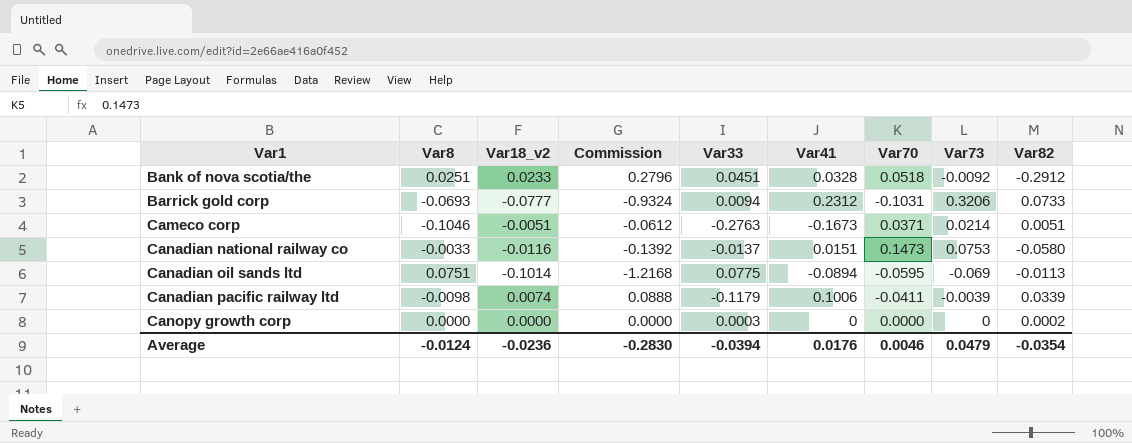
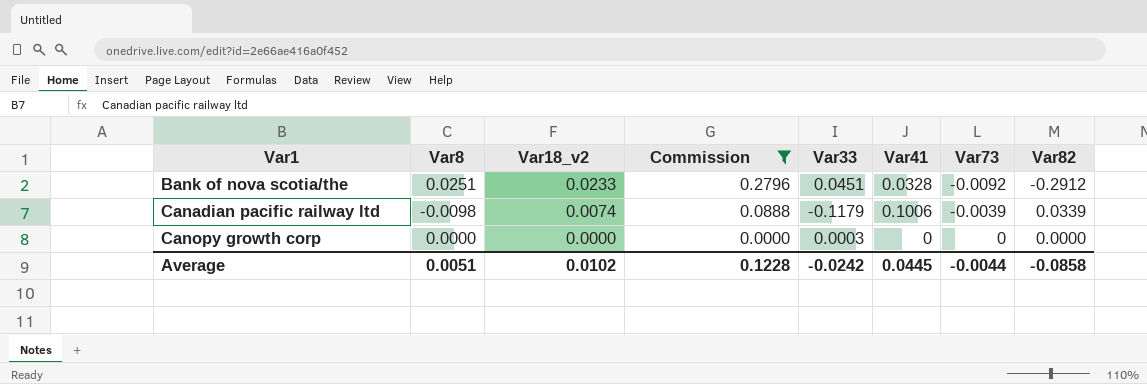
filter: none -> Commission >= 0.0000
column Var70 | position: 7 -> none
Canopy growth corp | Var82: 0.0002 -> 0.0000
Average | Var8: -0.0124 -> 0.0051
Average | Var18_v2: -0.0236 -> 0.0102
Average | Commission: -0.2830 -> 0.1228
Average | Var33: -0.0394 -> -0.0242
Average | Var41: 0.0176 -> 0.0445
Average | Var73: 0.0479 -> -0.0044
Average | Var82: -0.0354 -> -0.0858

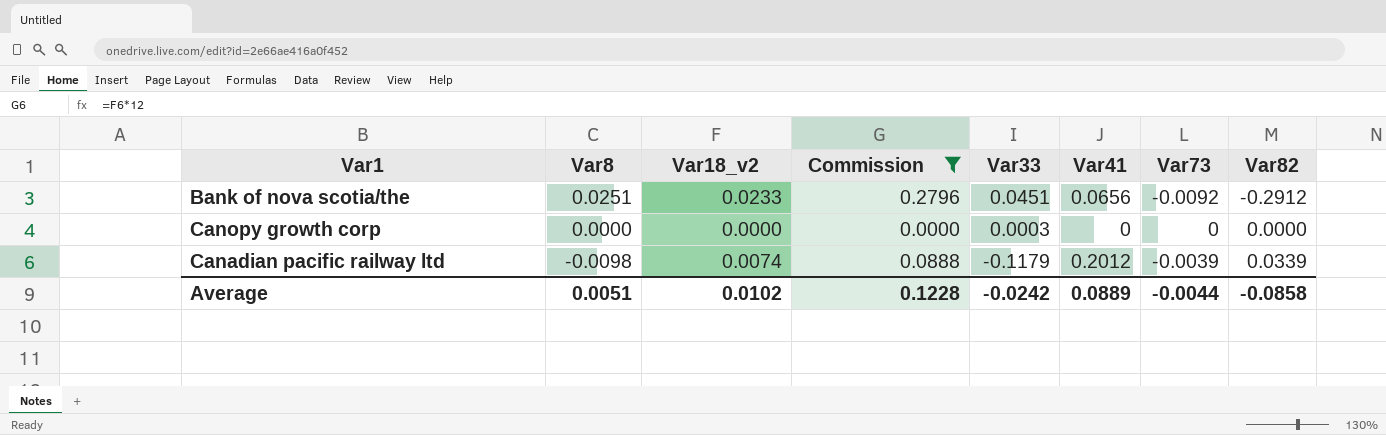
row order: Var1 ascending -> Var8 descending
Bank of nova scotia/the | Var41: 0.0328 -> 0.0656
Canadian pacific railway ltd | Var41: 0.1006 -> 0.2012
Average | Var41: 0.0445 -> 0.0889

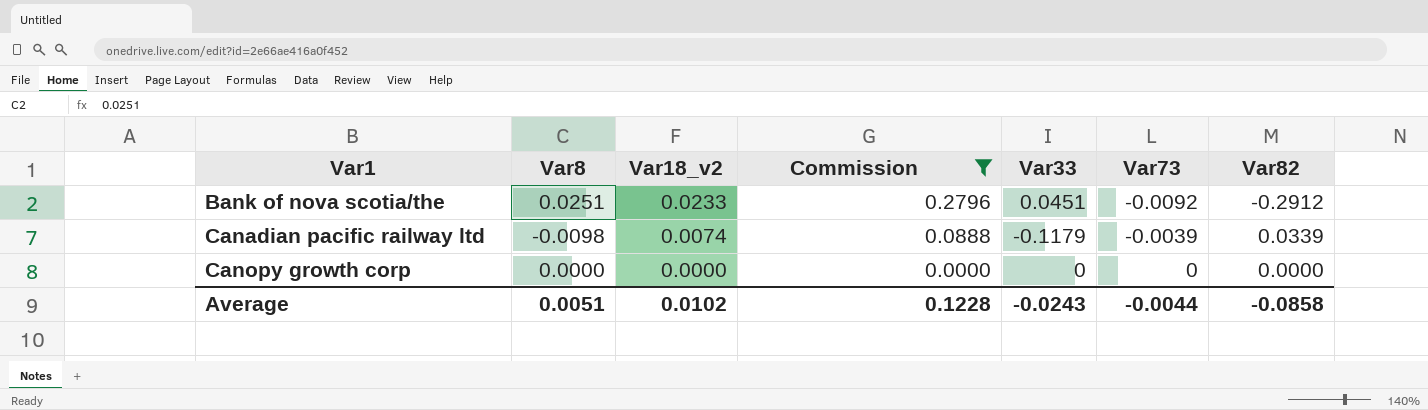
row order: Var8 descending -> Var1 ascending
column Var41 | position: 6 -> none
Canopy growth corp | Var33: 0.0003 -> 0
Average | Var33: -0.0242 -> -0.0243

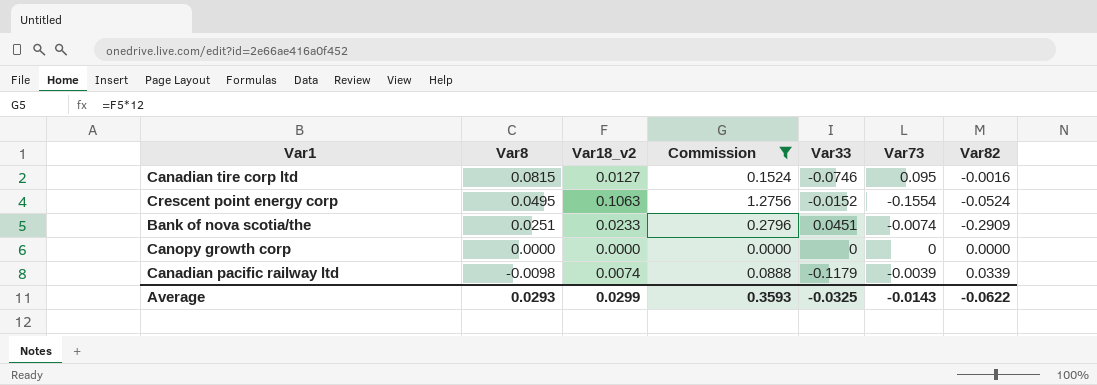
row order: Var1 ascending -> Var8 descending
row Canadian tire corp ltd: none -> 0.0815 | 0.0127 | 0.1524 | -0.0746 | 0.095 | -0.0016
row Crescent point energy corp: none -> 0.0495 | 0.1063 | 1.2756 | -0.0152 | -0.1554 | -0.0524
Bank of nova scotia/the | Var73: -0.0092 -> -0.0074
Bank of nova scotia/the | Var82: -0.2912 -> -0.2909
Average | Var8: 0.0051 -> 0.0293
Average | Var18_v2: 0.0102 -> 0.0299
Average | Commission: 0.1228 -> 0.3593
Average | Var33: -0.0243 -> -0.0325
Average | Var73: -0.0044 -> -0.0143
Average | Var82: -0.0858 -> -0.0622

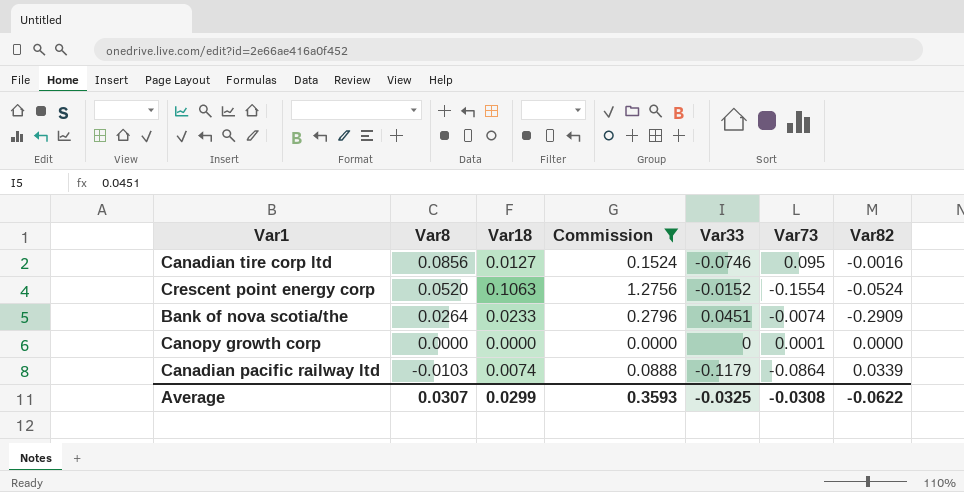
column name: Var18_v2 -> Var18
Canadian tire corp ltd | Var8: 0.0815 -> 0.0856
Crescent point energy corp | Var8: 0.0495 -> 0.0520
Bank of nova scotia/the | Var8: 0.0251 -> 0.0264
Canopy growth corp | Var73: 0 -> 0.0001
Canadian pacific railway ltd | Var8: -0.0098 -> -0.0103
Canadian pacific railway ltd | Var73: -0.0039 -> -0.0864
Average | Var8: 0.0293 -> 0.0307
Average | Var73: -0.0143 -> -0.0308

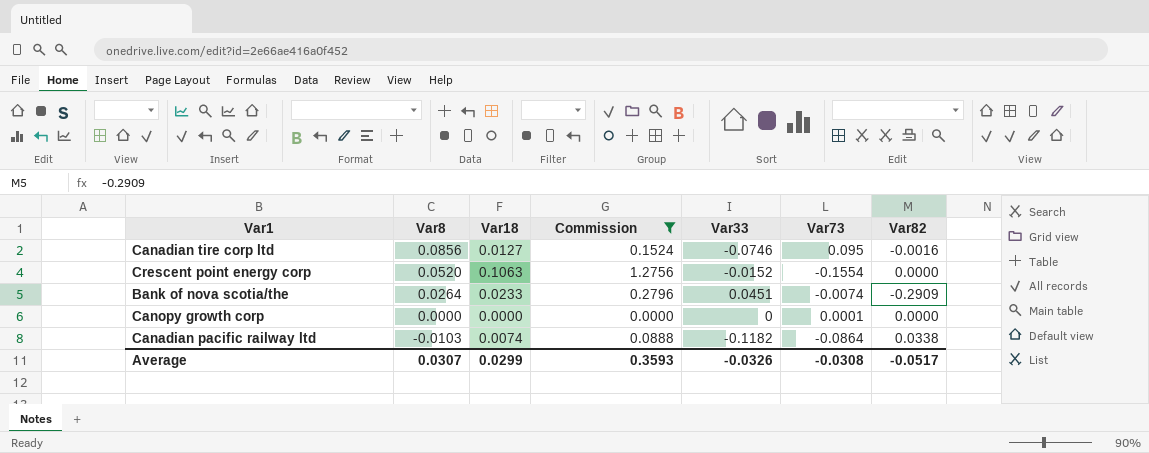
Crescent point energy corp | Var82: -0.0524 -> 0.0000
Canadian pacific railway ltd | Var33: -0.1179 -> -0.1182
Canadian pacific railway ltd | Var82: 0.0339 -> 0.0338
Average | Var33: -0.0325 -> -0.0326
Average | Var82: -0.0622 -> -0.0517

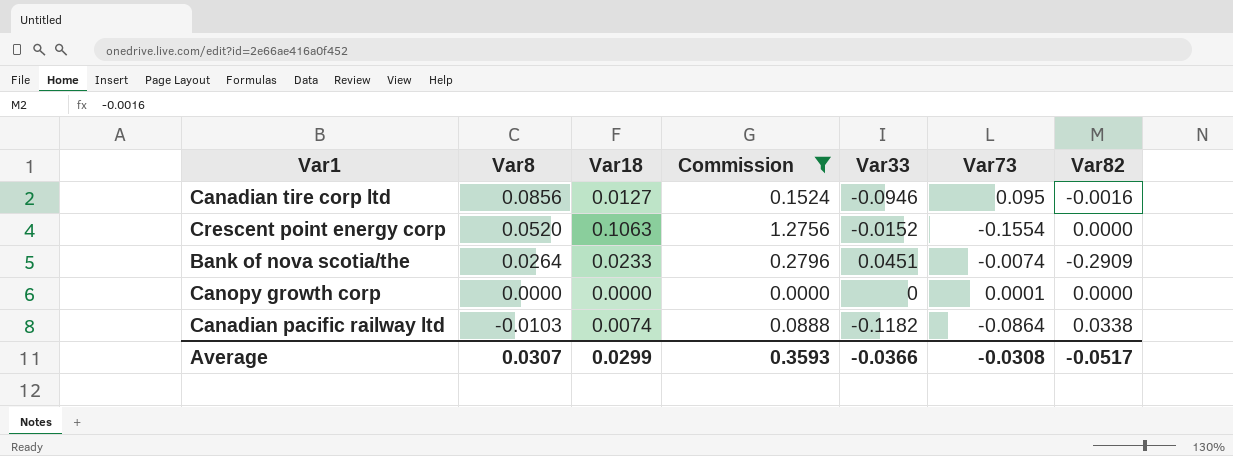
Canadian tire corp ltd | Var33: -0.0746 -> -0.0946
Average | Var33: -0.0326 -> -0.0366

